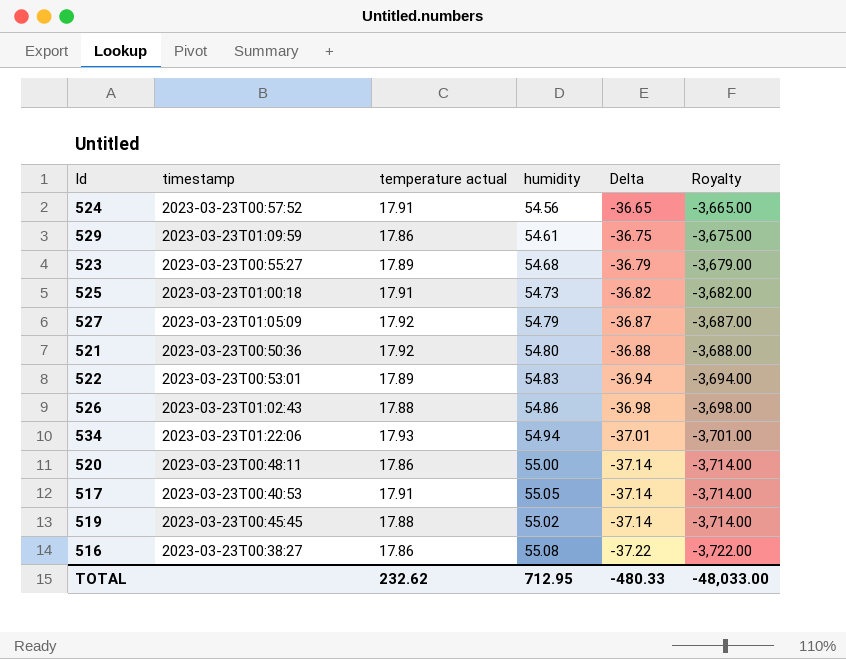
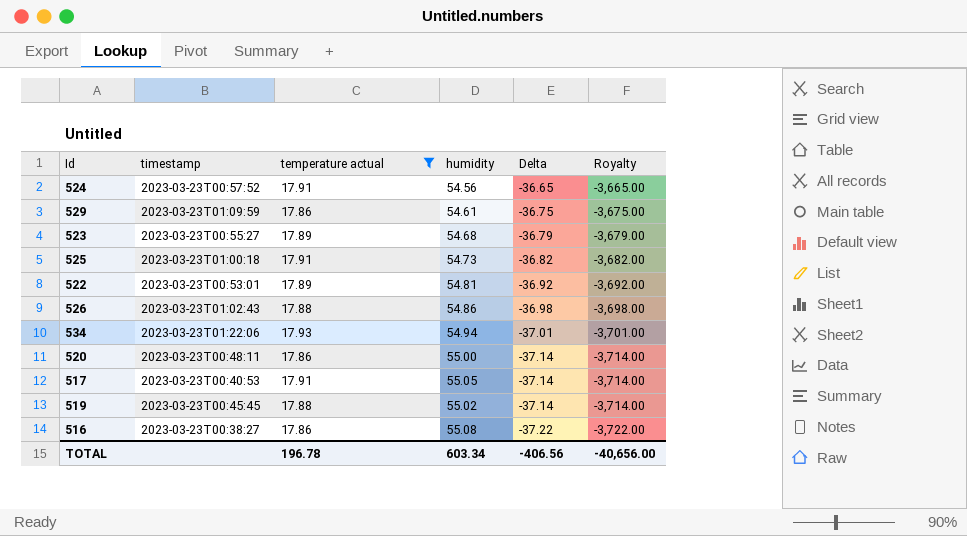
filter: none -> temperature actual != 17.92
522 | humidity: 54.83 -> 54.81
522 | Delta: -36.94 -> -36.92
522 | Royalty: -3,694.00 -> -3,692.00
TOTAL | temperature actual: 232.62 -> 196.78
TOTAL | humidity: 712.95 -> 603.34
TOTAL | Delta: -480.33 -> -406.56
TOTAL | Royalty: -48,033.00 -> -40,656.00

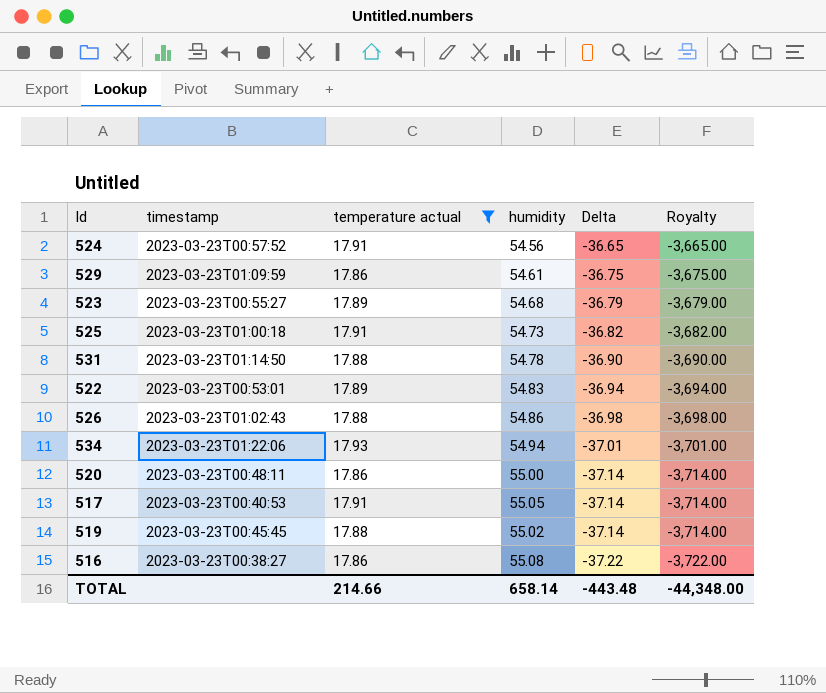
row 531: none -> 2023-03-23T01:14:50 | 17.88 | 54.78 | -36.90 | -3,690.00
522 | humidity: 54.81 -> 54.83
522 | Delta: -36.92 -> -36.94
522 | Royalty: -3,692.00 -> -3,694.00
TOTAL | temperature actual: 196.78 -> 214.66
TOTAL | humidity: 603.34 -> 658.14
TOTAL | Delta: -406.56 -> -443.48
TOTAL | Royalty: -40,656.00 -> -44,348.00

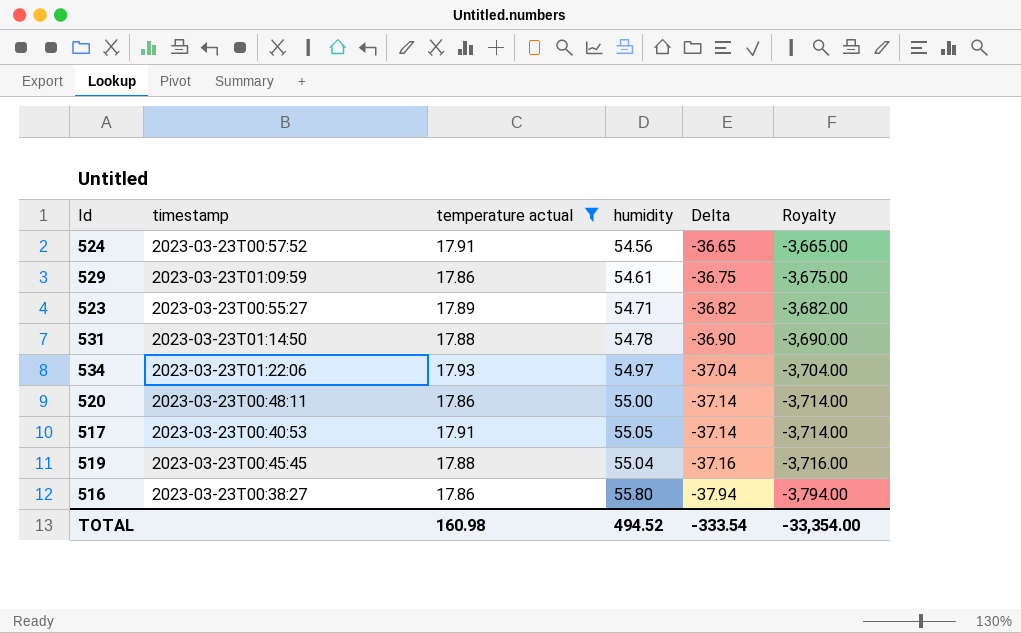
row 525: 2023-03-23T01:00:18 | 17.91 | 54.73 | -36.82 | -3,682.00 -> none
row 522: 2023-03-23T00:53:01 | 17.89 | 54.83 | -36.94 | -3,694.00 -> none
row 526: 2023-03-23T01:02:43 | 17.88 | 54.86 | -36.98 | -3,698.00 -> none
523 | humidity: 54.68 -> 54.71
523 | Delta: -36.79 -> -36.82
523 | Royalty: -3,679.00 -> -3,682.00
534 | humidity: 54.94 -> 54.97
534 | Delta: -37.01 -> -37.04
534 | Royalty: -3,701.00 -> -3,704.00
519 | humidity: 55.02 -> 55.04
519 | Delta: -37.14 -> -37.16
519 | Royalty: -3,714.00 -> -3,716.00
516 | humidity: 55.08 -> 55.80
516 | Delta: -37.22 -> -37.94
516 | Royalty: -3,722.00 -> -3,794.00
TOTAL | temperature actual: 214.66 -> 160.98
TOTAL | humidity: 658.14 -> 494.52
TOTAL | Delta: -443.48 -> -333.54
TOTAL | Royalty: -44,348.00 -> -33,354.00

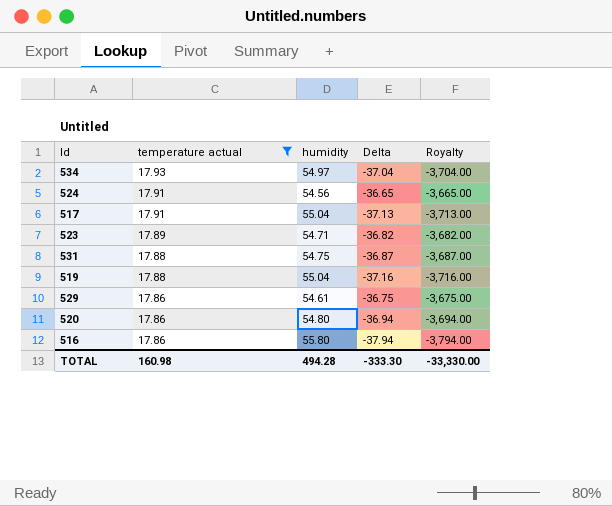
row order: Delta descending -> temperature actual descending
column timestamp | position: 2 -> none
517 | humidity: 55.05 -> 55.04
517 | Delta: -37.14 -> -37.13
517 | Royalty: -3,714.00 -> -3,713.00
531 | humidity: 54.78 -> 54.75
531 | Delta: -36.90 -> -36.87
531 | Royalty: -3,690.00 -> -3,687.00
520 | humidity: 55.00 -> 54.80
520 | Delta: -37.14 -> -36.94
520 | Royalty: -3,714.00 -> -3,694.00
TOTAL | humidity: 494.52 -> 494.28
TOTAL | Delta: -333.54 -> -333.30
TOTAL | Royalty: -33,354.00 -> -33,330.00

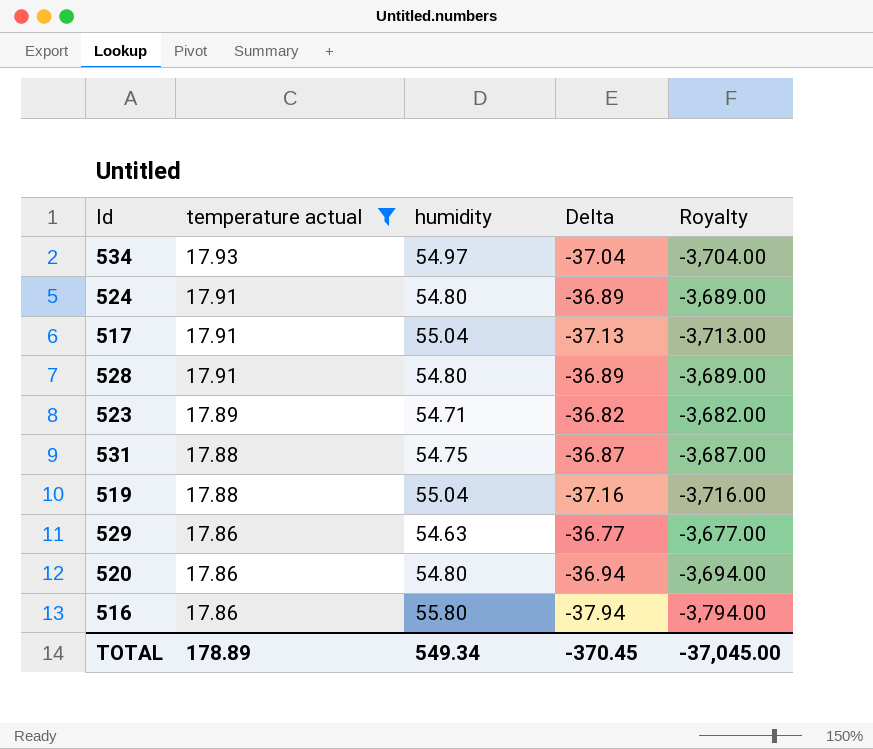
524 | humidity: 54.56 -> 54.80
524 | Delta: -36.65 -> -36.89
524 | Royalty: -3,665.00 -> -3,689.00
row 528: none -> 17.91 | 54.80 | -36.89 | -3,689.00
529 | humidity: 54.61 -> 54.63
529 | Delta: -36.75 -> -36.77
529 | Royalty: -3,675.00 -> -3,677.00
TOTAL | temperature actual: 160.98 -> 178.89
TOTAL | humidity: 494.28 -> 549.34
TOTAL | Delta: -333.30 -> -370.45
TOTAL | Royalty: -33,330.00 -> -37,045.00

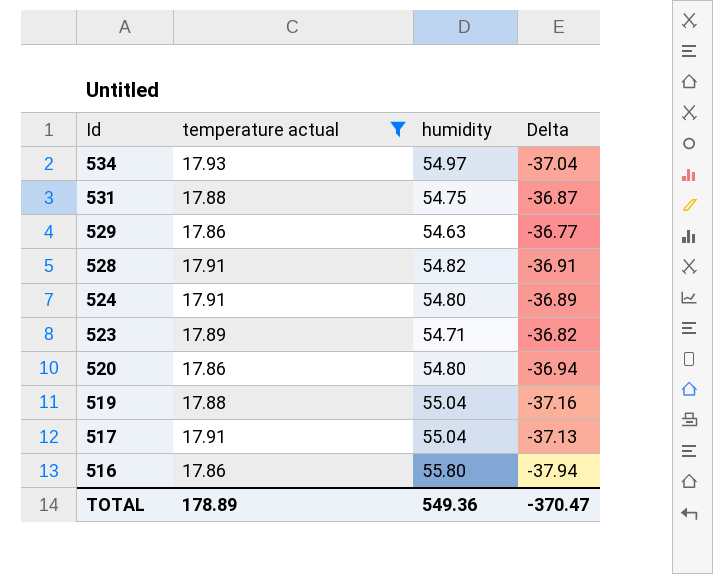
row order: temperature actual descending -> Id descending
column Royalty | formula: [Delta] * 100 -> none
528 | humidity: 54.80 -> 54.82
528 | Delta: -36.89 -> -36.91
TOTAL | humidity: 549.34 -> 549.36
TOTAL | Delta: -370.45 -> -370.47

